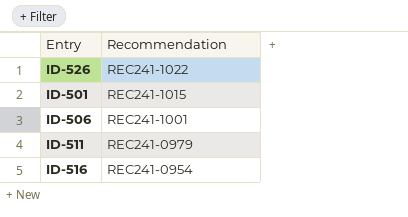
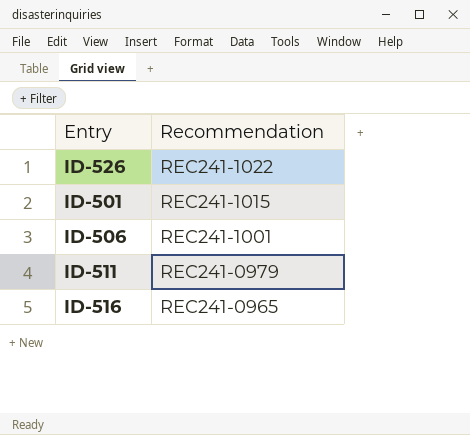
ID-516 | Recommendation: REC241-0954 -> REC241-0965

